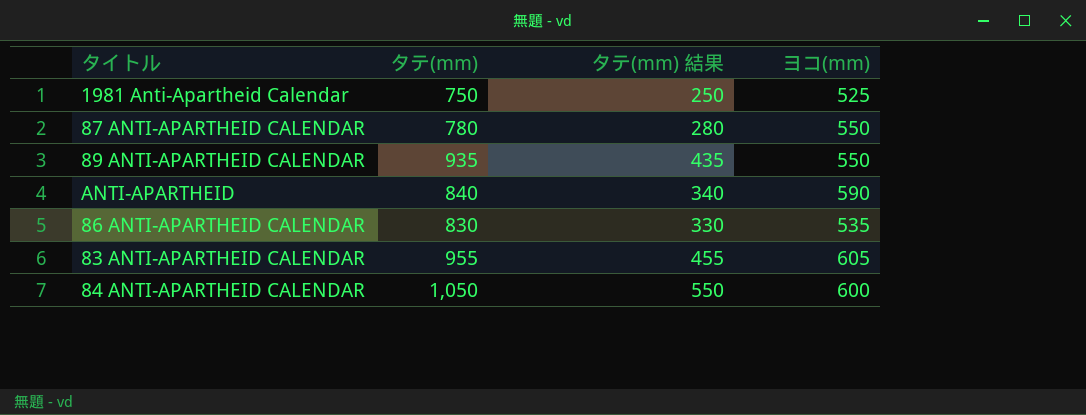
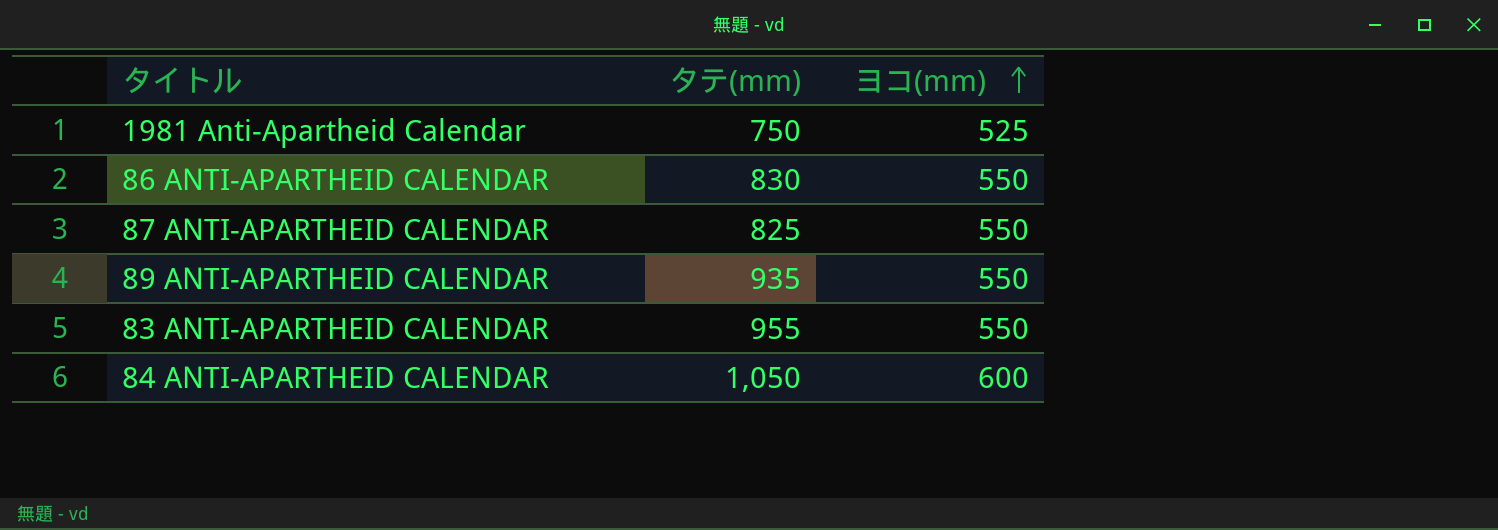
row order: none -> ヨコ(mm) ascending
column タテ(mm) 結果 | formula: [タテ(mm)] - 500 -> none
row ANTI-APARTHEID: 840 | 340 | 590 -> none
86 ANTI-APARTHEID CALENDAR | ヨコ(mm): 535 -> 550
87 ANTI-APARTHEID CALENDAR | タテ(mm): 780 -> 825
83 ANTI-APARTHEID CALENDAR | ヨコ(mm): 605 -> 550

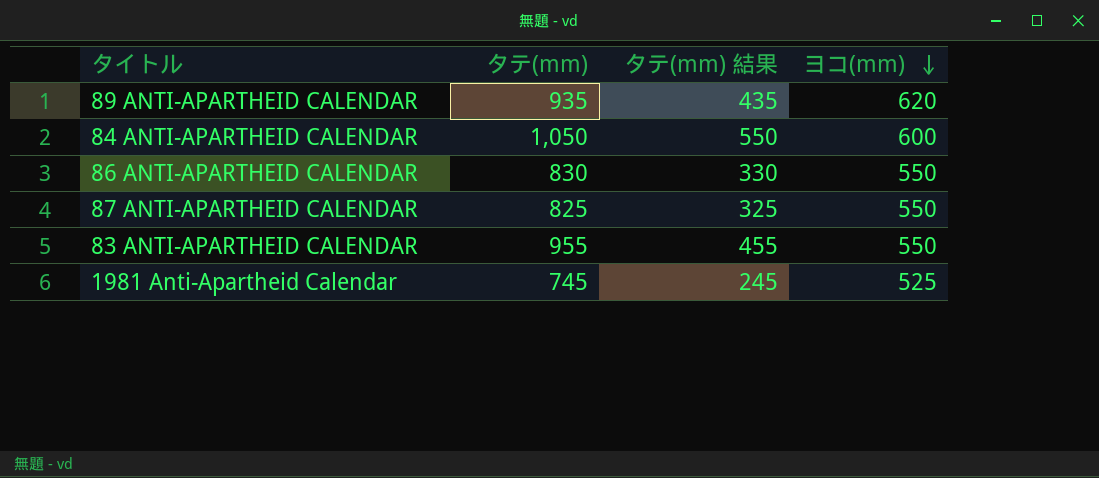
row order: ヨコ(mm) ascending -> ヨコ(mm) descending
column タテ(mm) 結果 | formula: none -> [タテ(mm)] - 500
89 ANTI-APARTHEID CALENDAR | ヨコ(mm): 550 -> 620
1981 Anti-Apartheid Calendar | タテ(mm): 750 -> 745

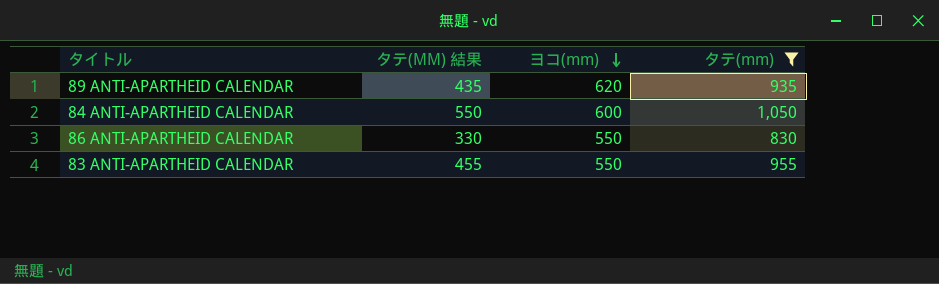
filter: none -> タテ(mm) >= 830
column name: タテ(mm) 結果 -> タテ(MM) 結果
column タテ(mm) | position: 2 -> 4

